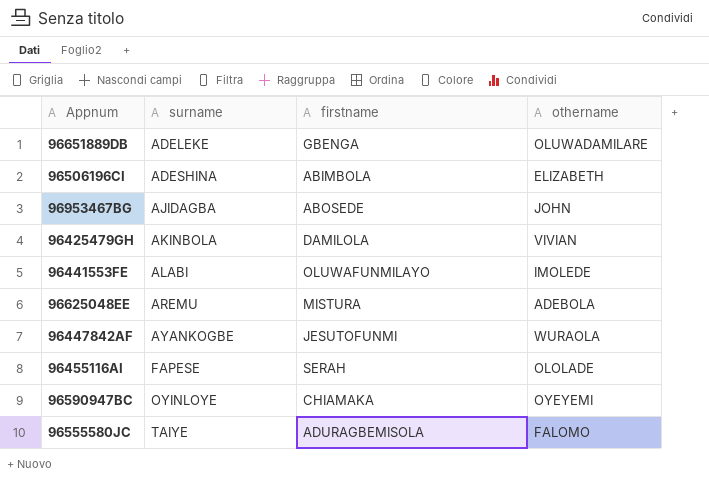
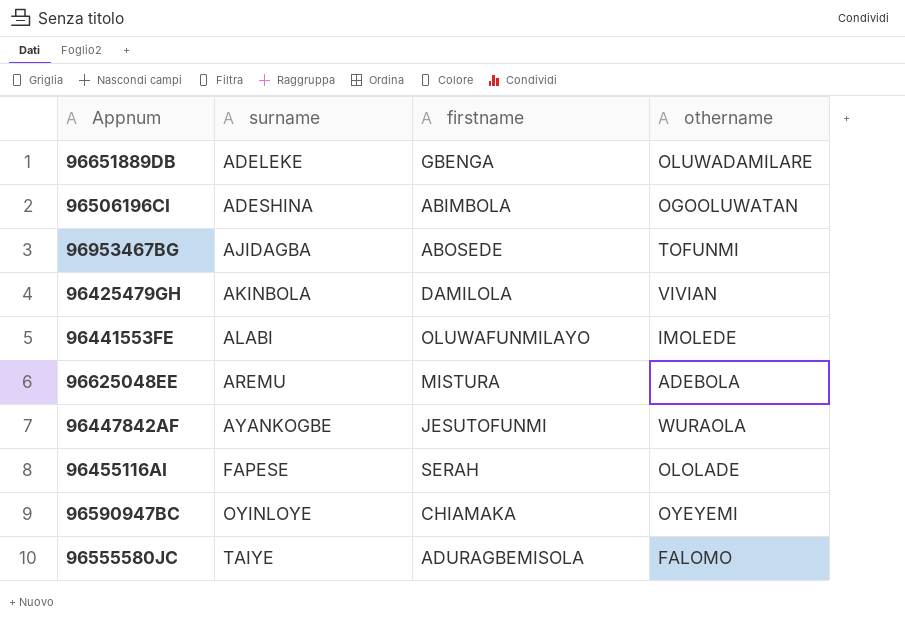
96506196CI | othername: ELIZABETH -> OGOOLUWATAN
96953467BG | othername: JOHN -> TOFUNMI

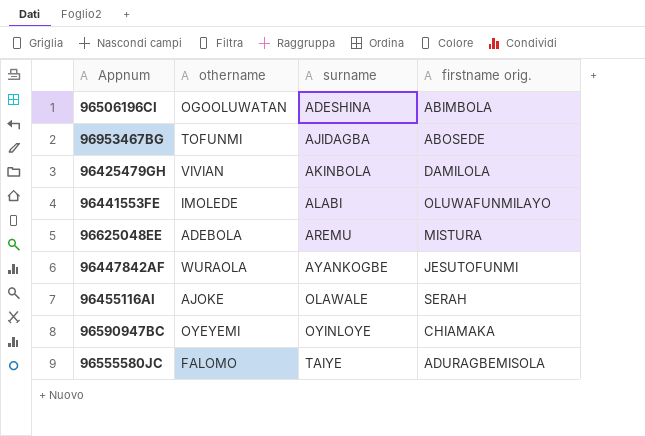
column othername | position: 4 -> 2
column name: firstname -> firstname orig.
row 96651889DB: ADELEKE | GBENGA | OLUWADAMILARE -> none
96455116AI | othername: OLOLADE -> AJOKE
96455116AI | surname: FAPESE -> OLAWALE

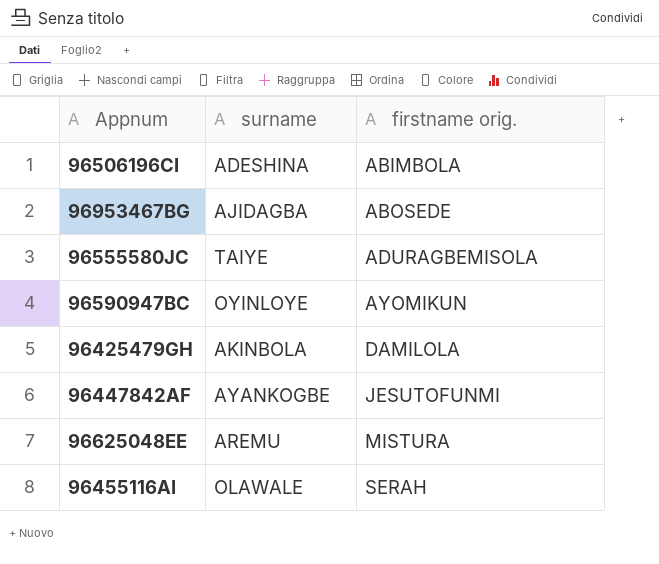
row order: surname ascending -> firstname orig. ascending
column othername | position: 2 -> none
row 96441553FE: IMOLEDE | ALABI | OLUWAFUNMILAYO -> none
96590947BC | firstname orig.: CHIAMAKA -> AYOMIKUN

